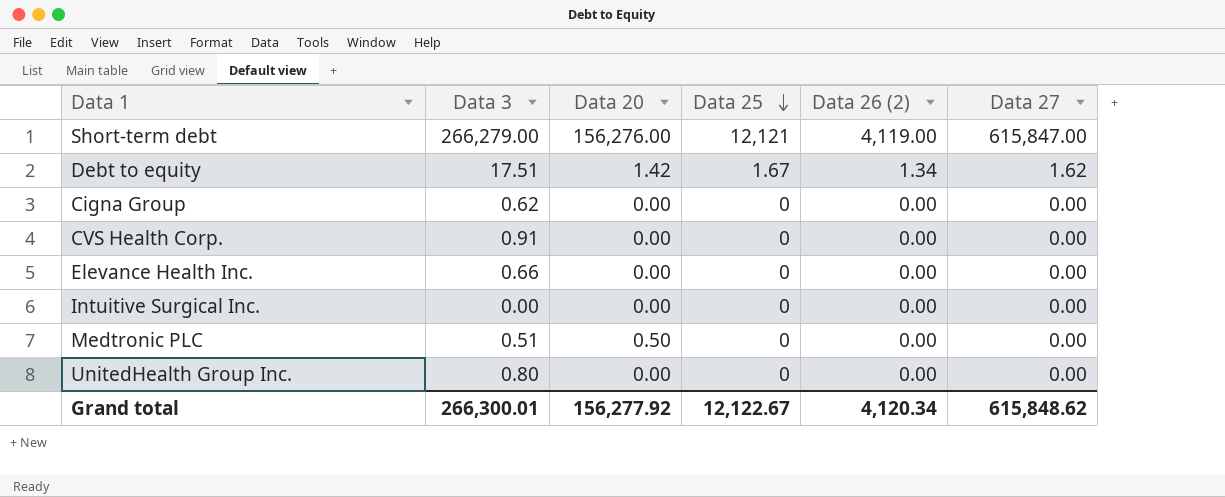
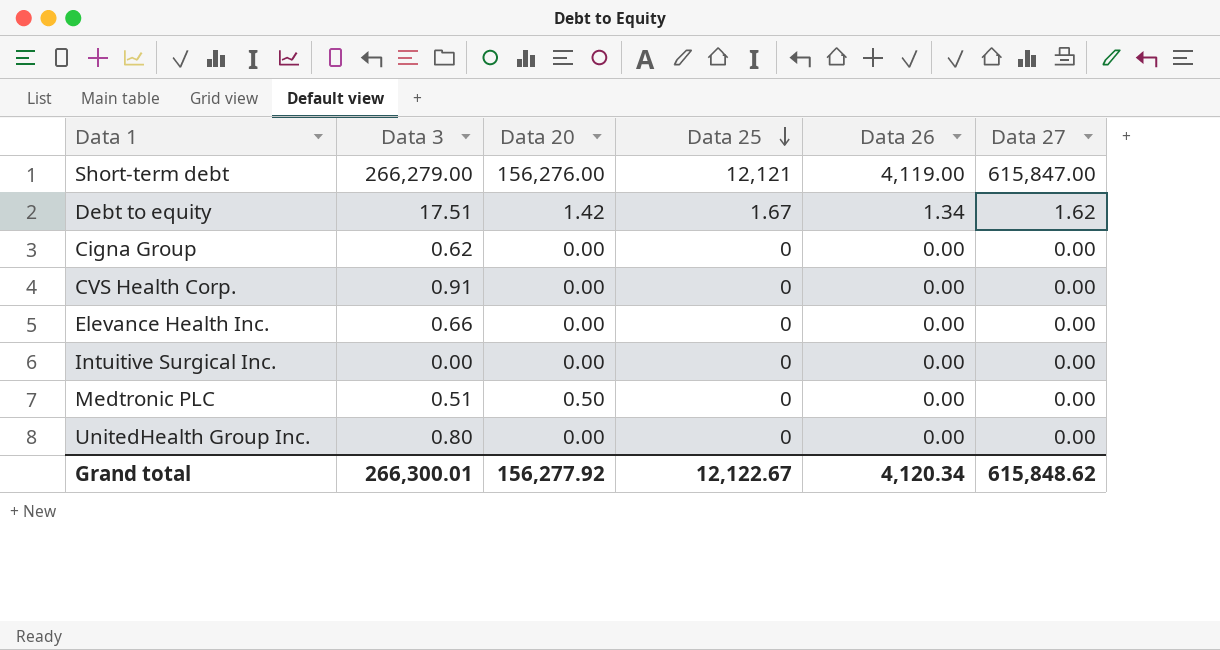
column name: Data 26 (2) -> Data 26

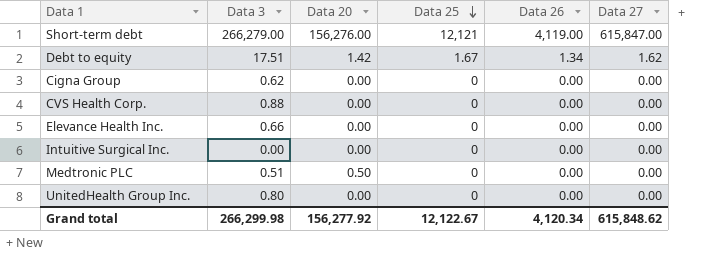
CVS Health Corp. | Data 3: 0.91 -> 0.88
Grand total | Data 3: 266,300.01 -> 266,299.98

